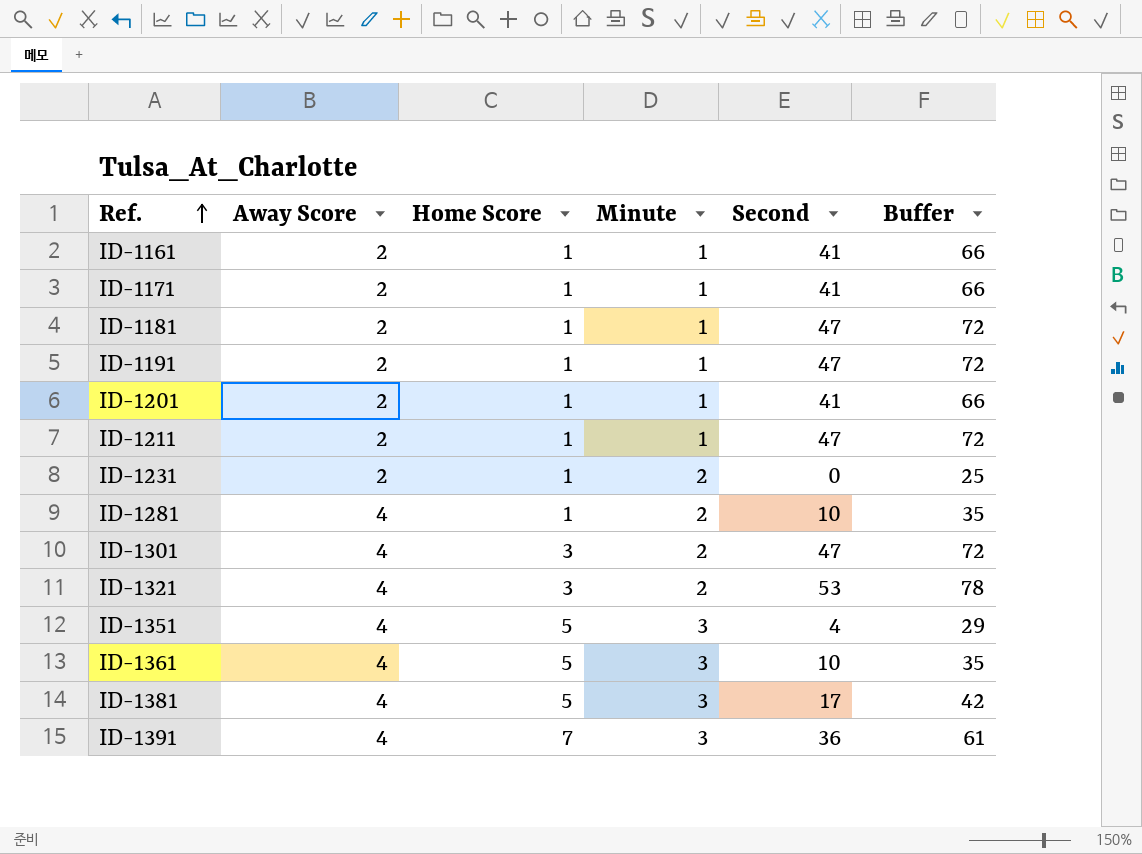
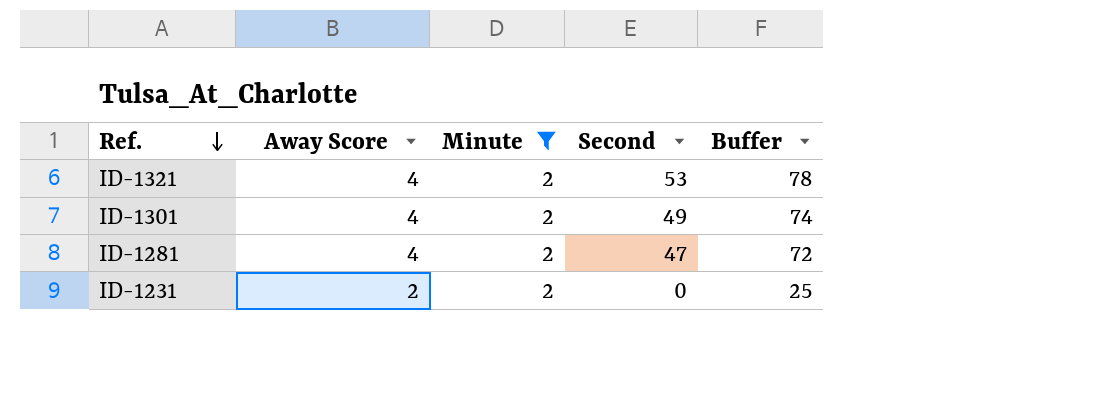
filter: none -> Minute = 2
row order: Ref. ascending -> Ref. descending
column Home Score | position: 3 -> none
ID-1301 | Second: 47 -> 49
ID-1301 | Buffer: 72 -> 74
ID-1281 | Second: 10 -> 47
ID-1281 | Buffer: 35 -> 72

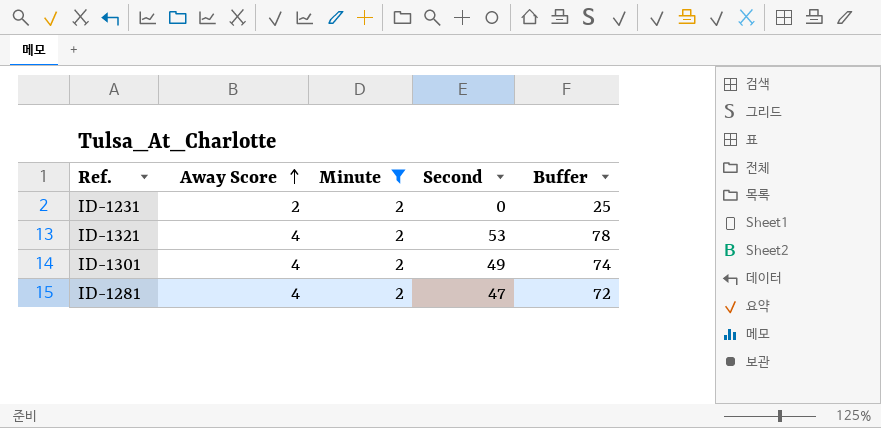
row order: Ref. descending -> Away Score ascending

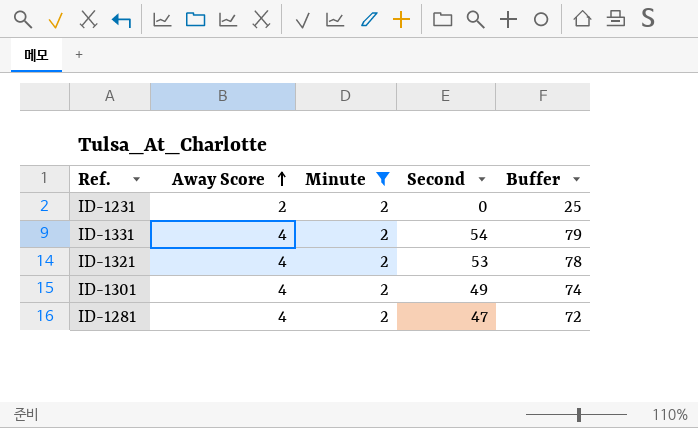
row ID-1331: none -> 4 | 2 | 54 | 79

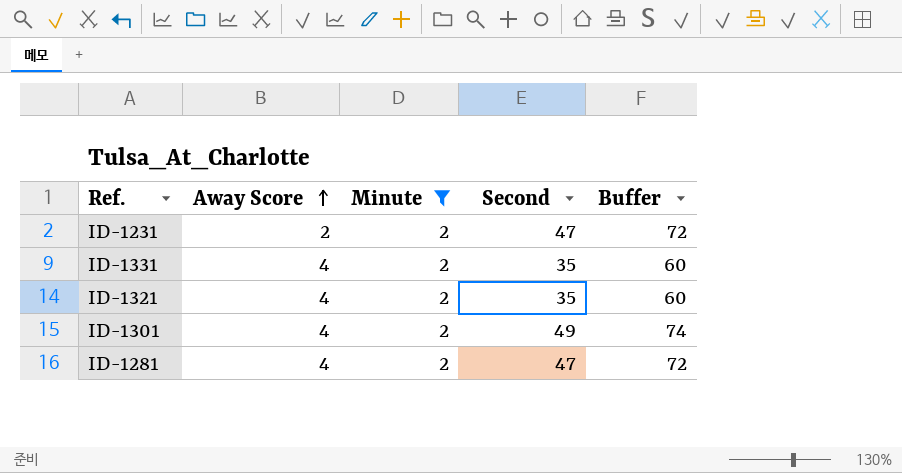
ID-1231 | Second: 0 -> 47
ID-1231 | Buffer: 25 -> 72
ID-1331 | Second: 54 -> 35
ID-1331 | Buffer: 79 -> 60
ID-1321 | Second: 53 -> 35
ID-1321 | Buffer: 78 -> 60

